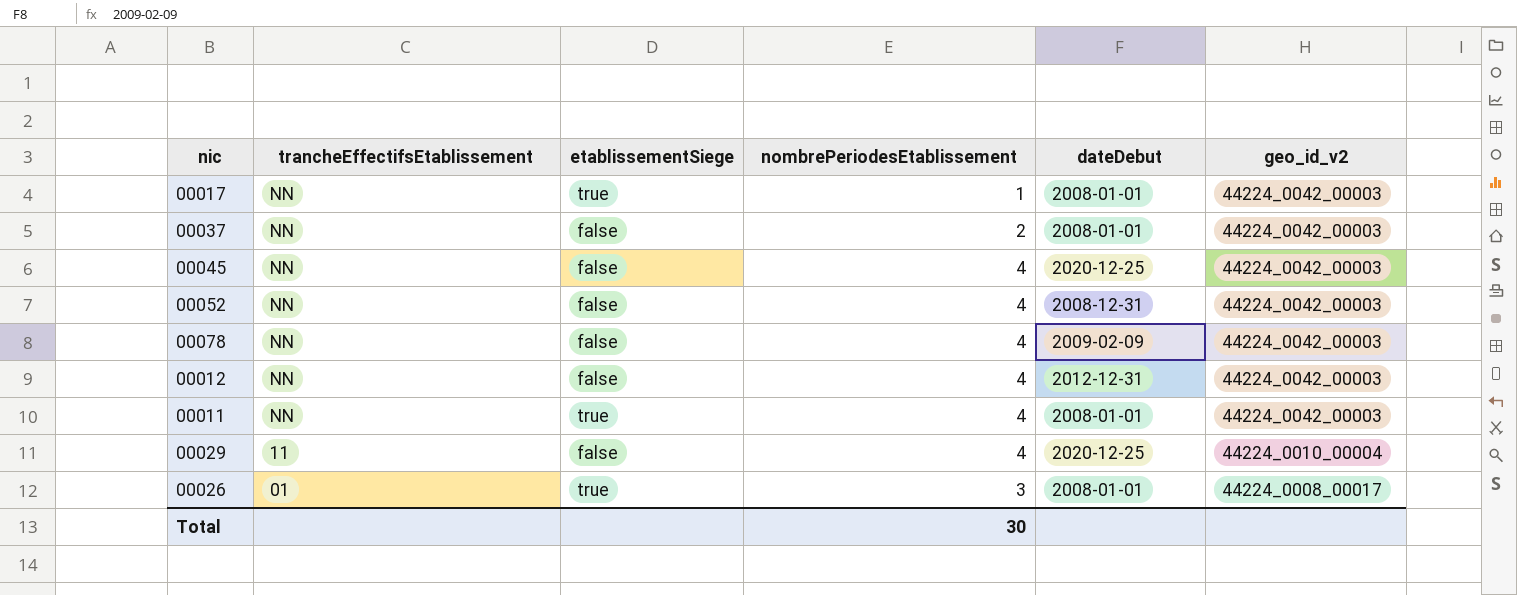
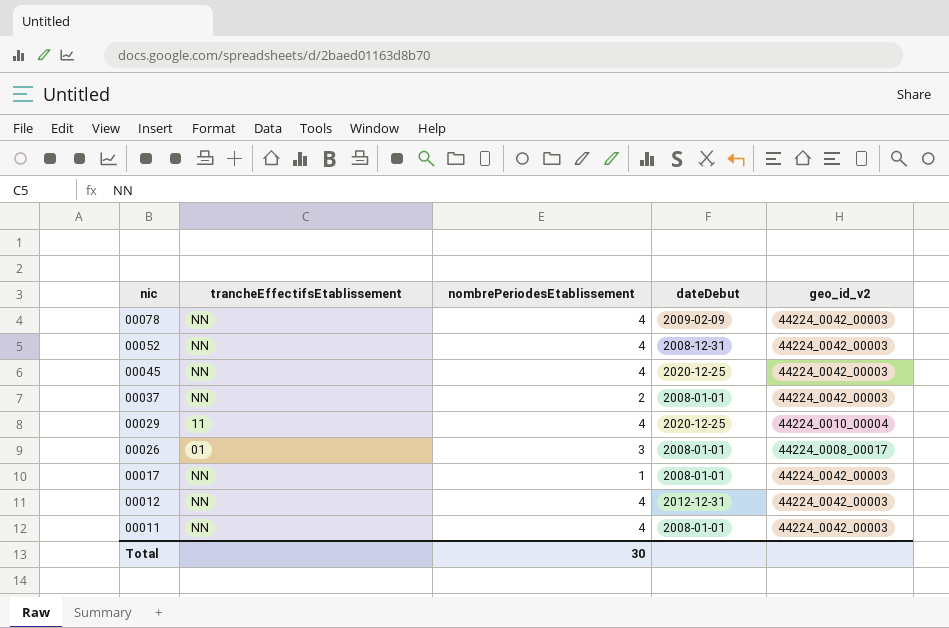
row order: trancheEffectifsEtablissement descending -> nic descending
column etablissementSiege | position: 3 -> none

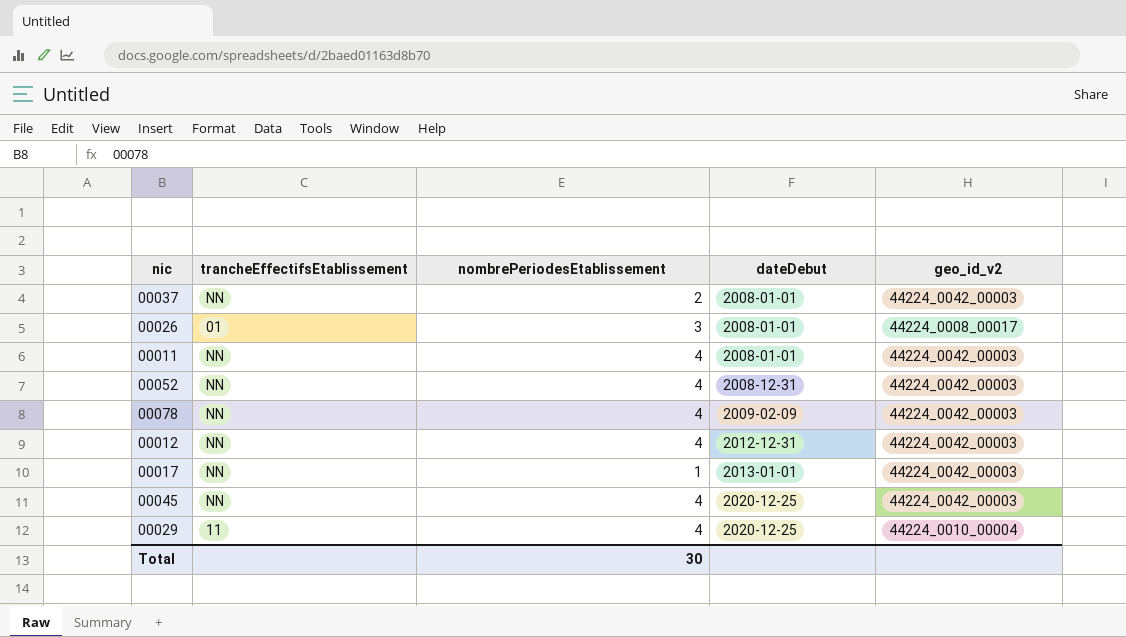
row order: nic descending -> dateDebut ascending
00017 | dateDebut: 2008-01-01 -> 2013-01-01

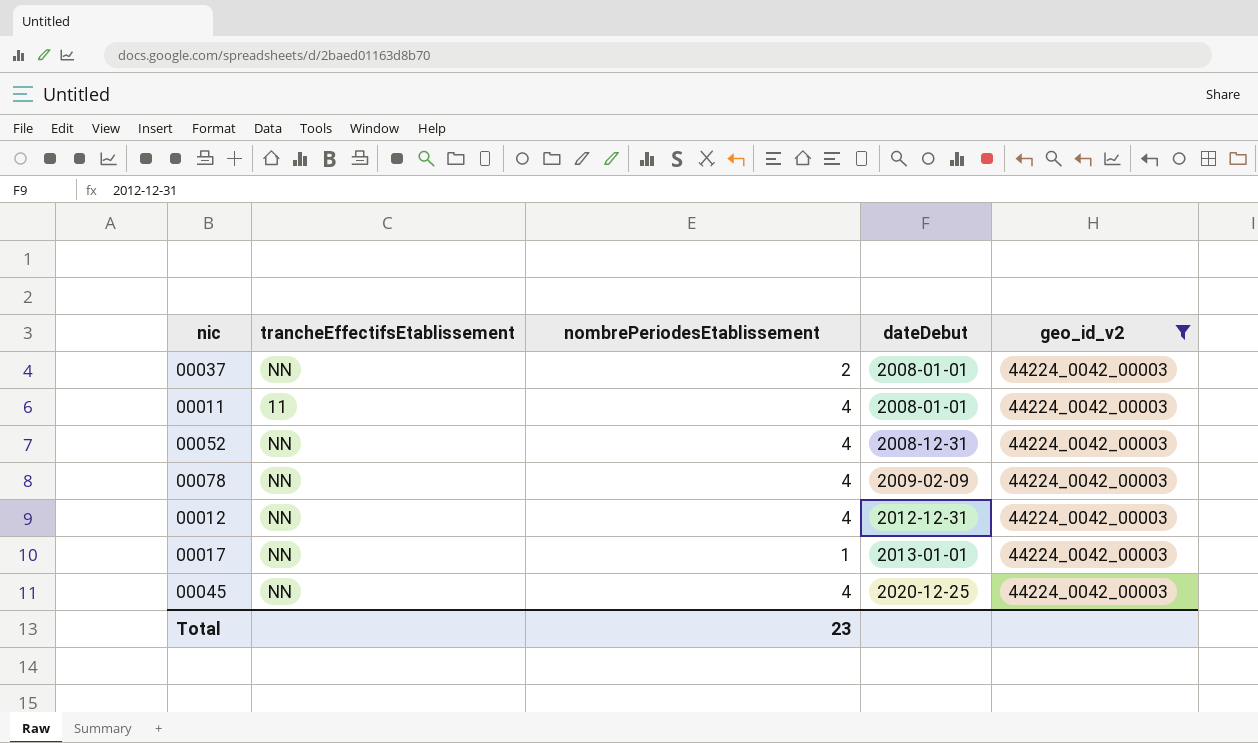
filter: none -> geo_id_v2 = 44224_0042_00003
00011 | trancheEffectifsEtablissement: NN -> 11
Total | nombrePeriodesEtablissement: 30 -> 23

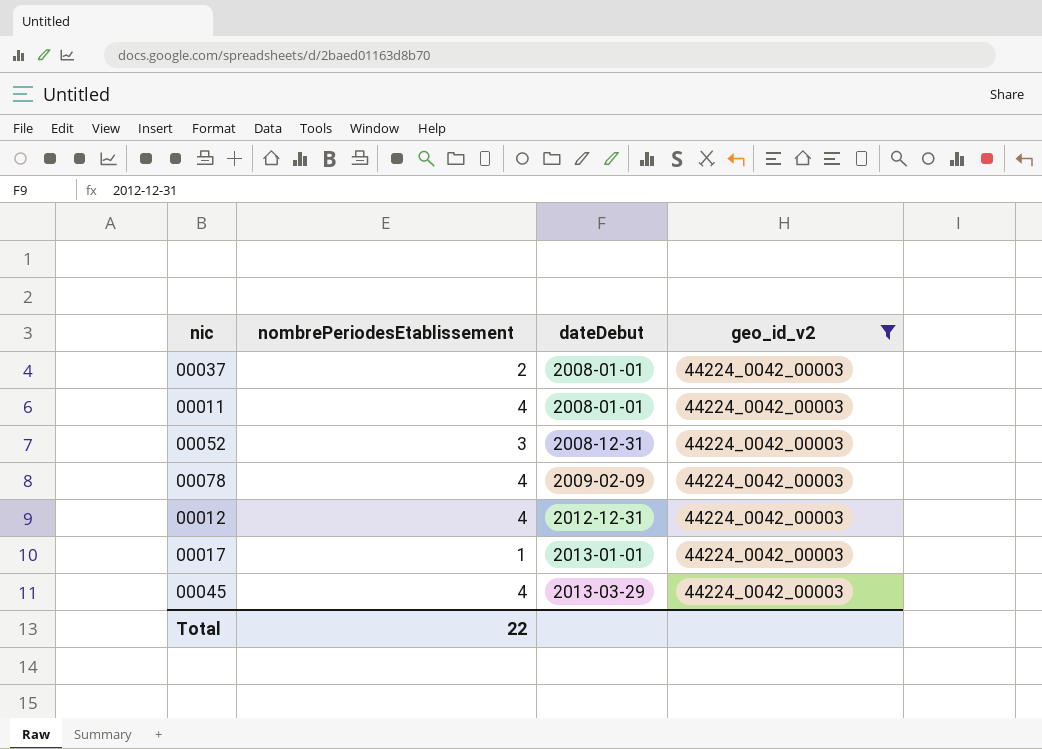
column trancheEffectifsEtablissement | position: 2 -> none
00052 | nombrePeriodesEtablissement: 4 -> 3
00045 | dateDebut: 2020-12-25 -> 2013-03-29
Total | nombrePeriodesEtablissement: 23 -> 22

